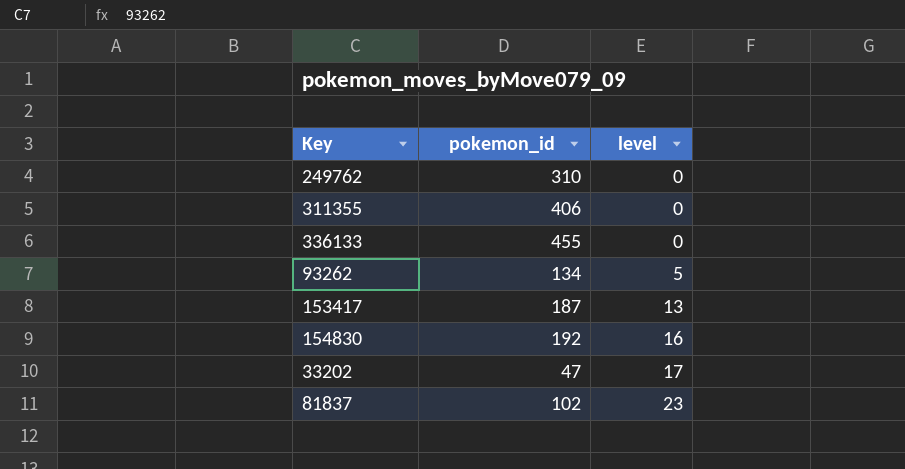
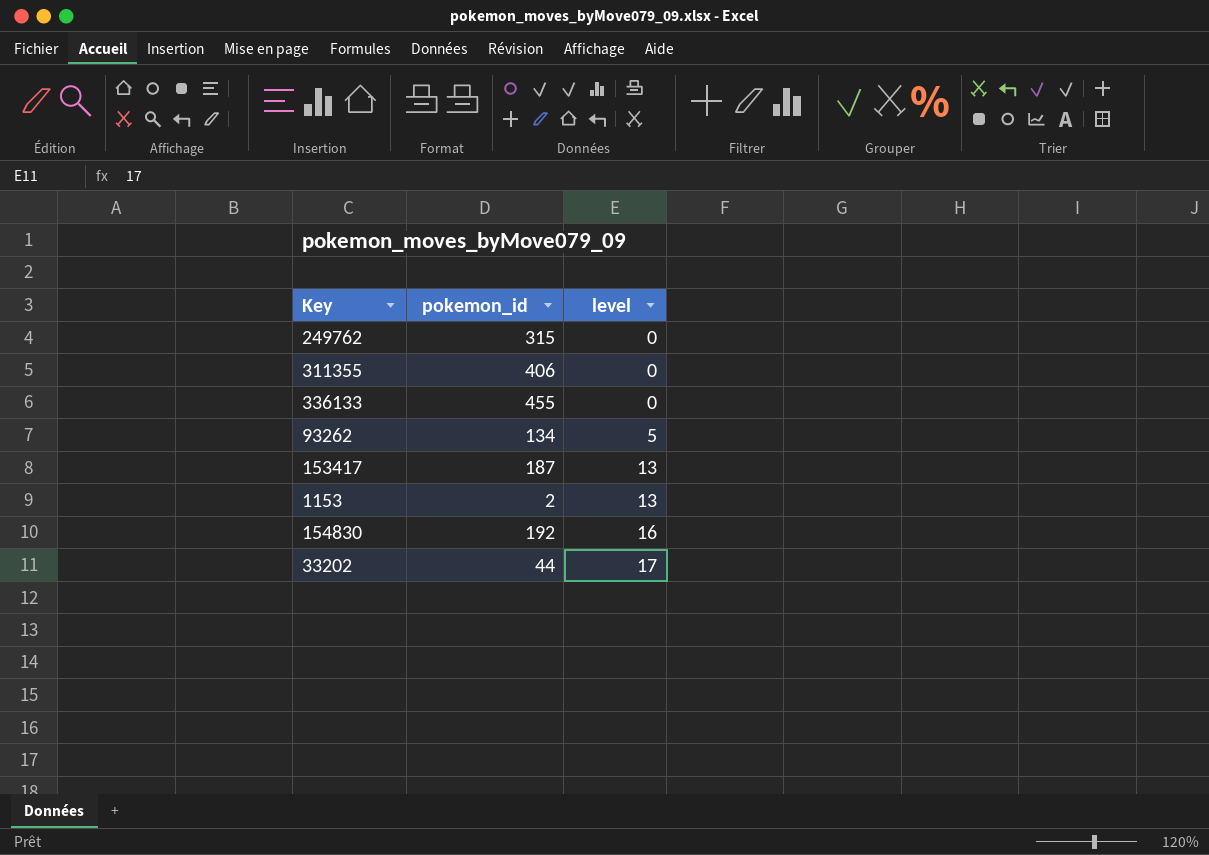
row 81837: 102 | 23 -> none
249762 | pokemon_id: 310 -> 315
row 1153: none -> 2 | 13
33202 | pokemon_id: 47 -> 44

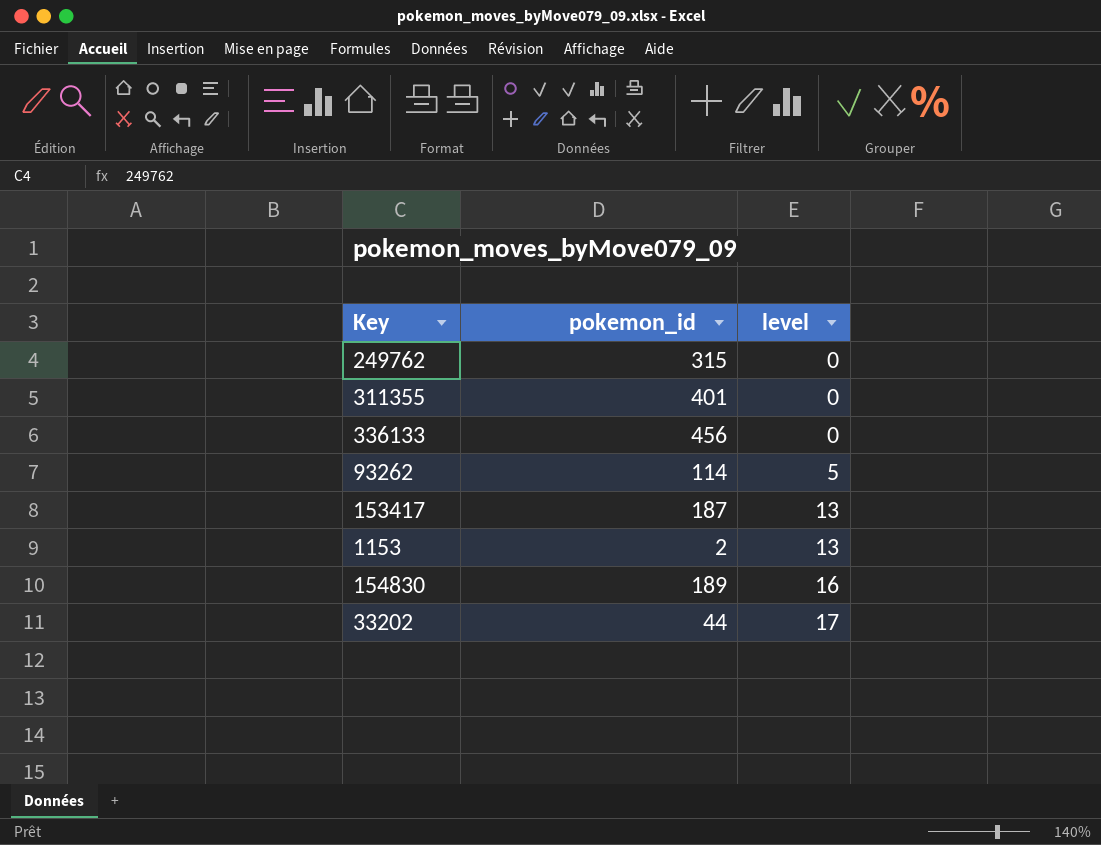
311355 | pokemon_id: 406 -> 401
336133 | pokemon_id: 455 -> 456
93262 | pokemon_id: 134 -> 114
154830 | pokemon_id: 192 -> 189

